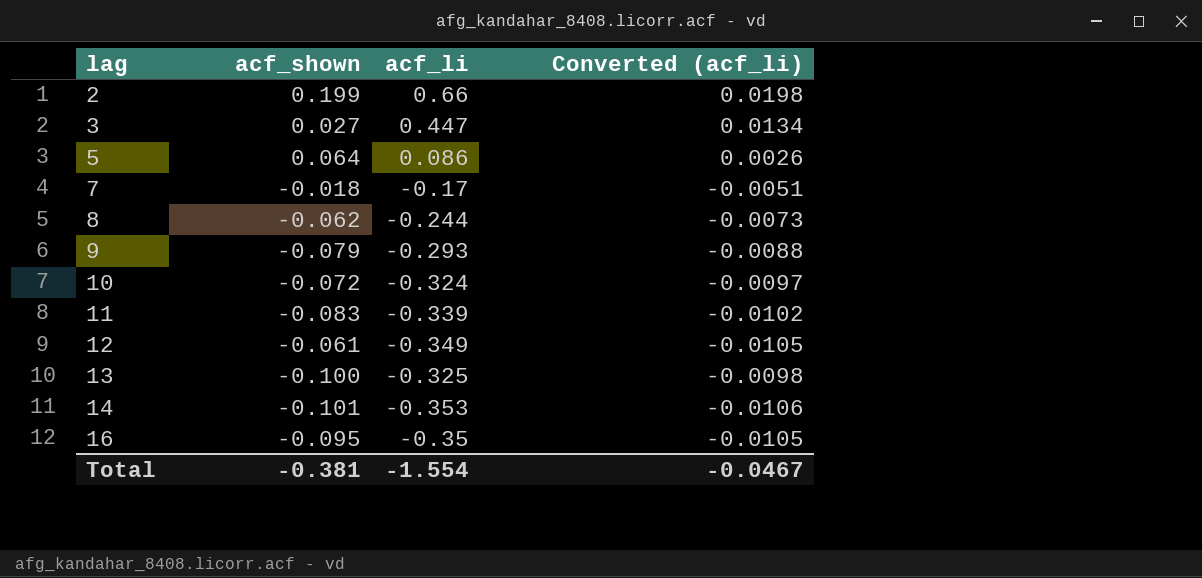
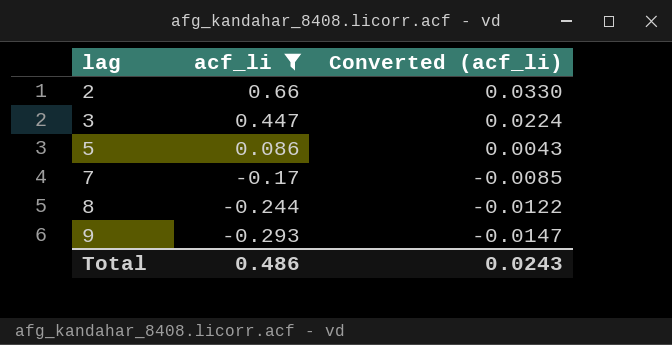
filter: none -> acf_li >= -0.293
column acf_shown | position: 2 -> none
column Converted (acf_li) | formula: [acf_li] * 0.03 -> [acf_li] * 0.05
Total | acf_li: -1.554 -> 0.486
Total | Converted (acf_li): -0.0467 -> 0.0243

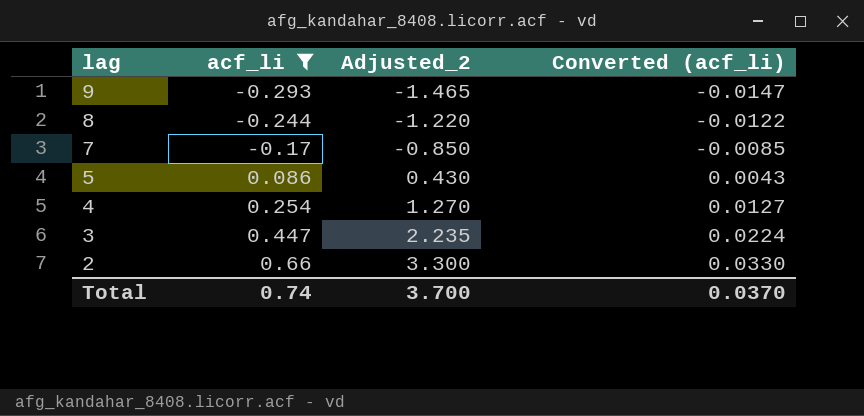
row order: lag ascending -> lag descending
column Adjusted_2 | formula: none -> [acf_li] * 5
row 4: none -> 0.254 | 1.270 | 0.0127
Total | acf_li: 0.486 -> 0.74
Total | Converted (acf_li): 0.0243 -> 0.0370

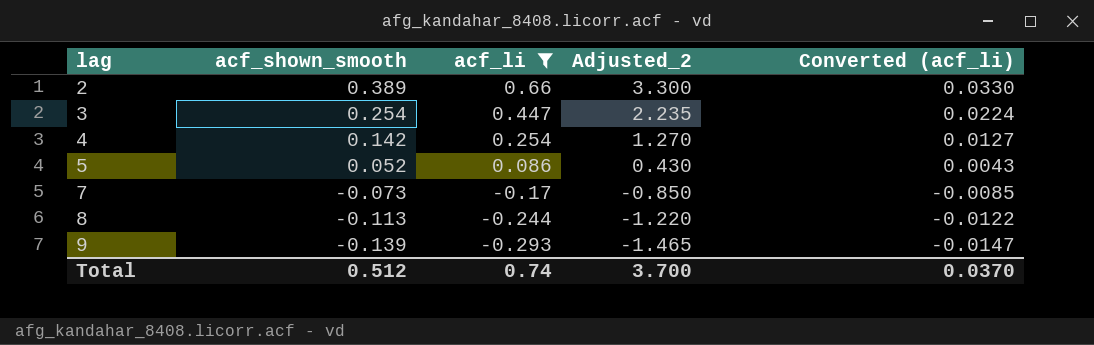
row order: lag descending -> lag ascending
column acf_shown_smooth | position: none -> 2

